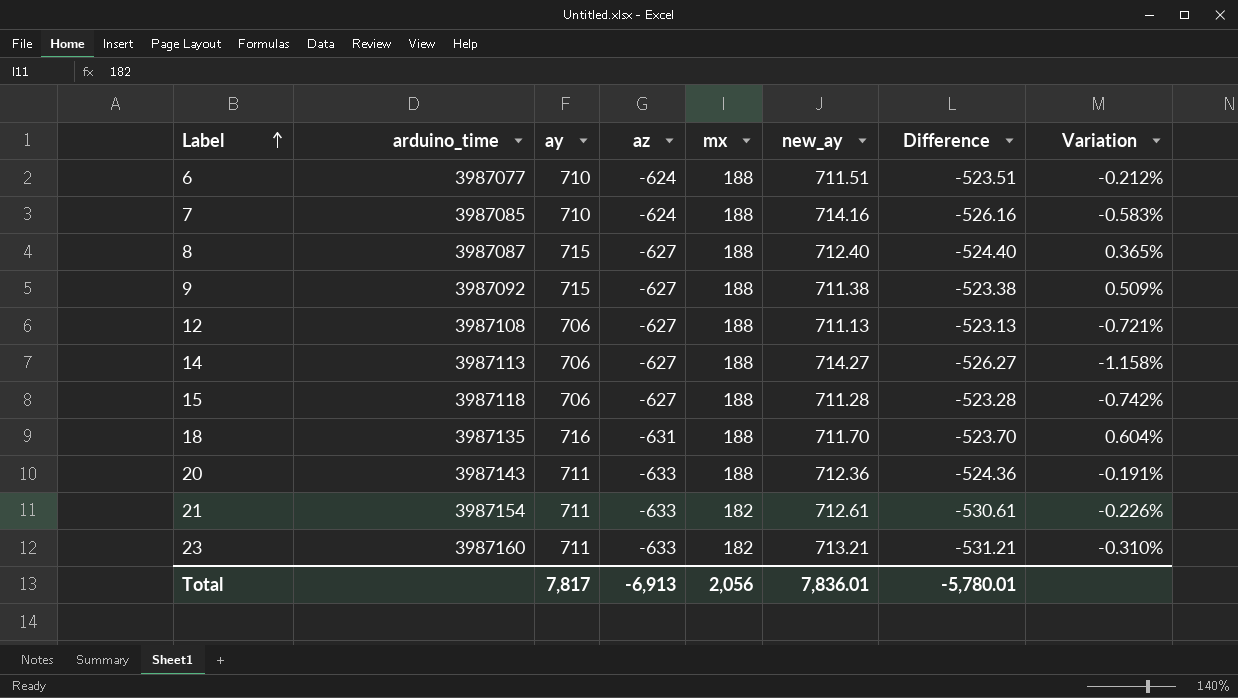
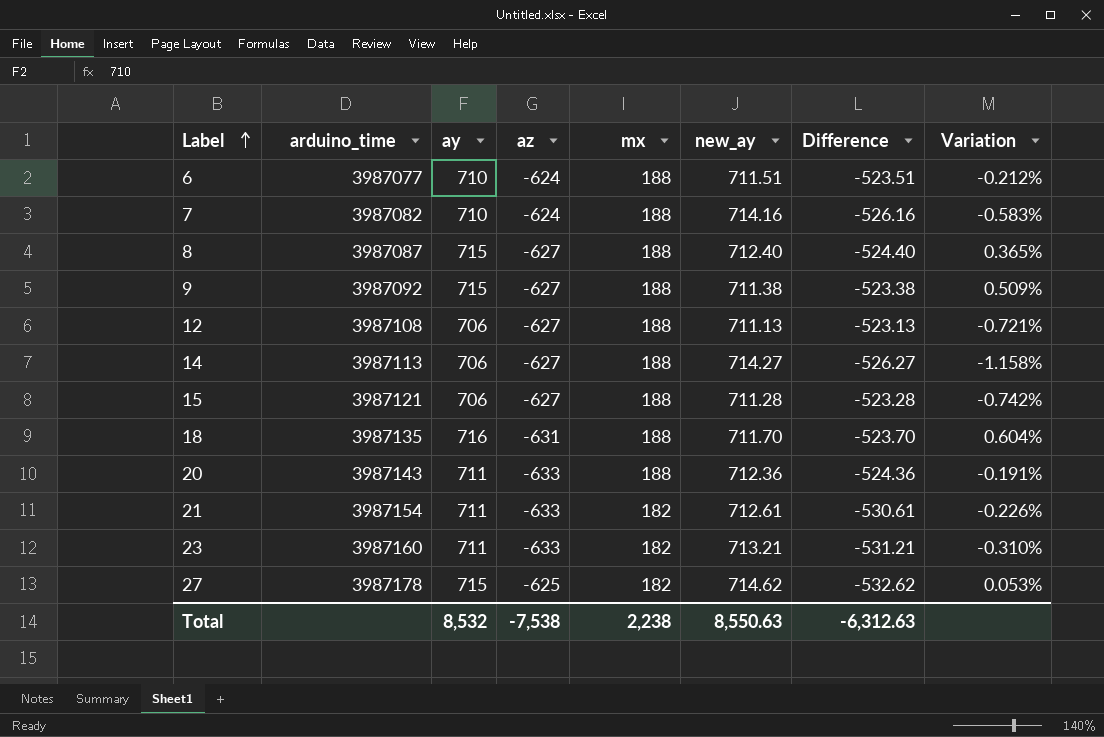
7 | arduino_time: 3987085 -> 3987082
15 | arduino_time: 3987118 -> 3987121
row 27: none -> 3987178 | 715 | -625 | 182 | 714.62 | -532.62 | 0.053%
Total | ay: 7,817 -> 8,532
Total | az: -6,913 -> -7,538
Total | mx: 2,056 -> 2,238
Total | new_ay: 7,836.01 -> 8,550.63
Total | Difference: -5,780.01 -> -6,312.63

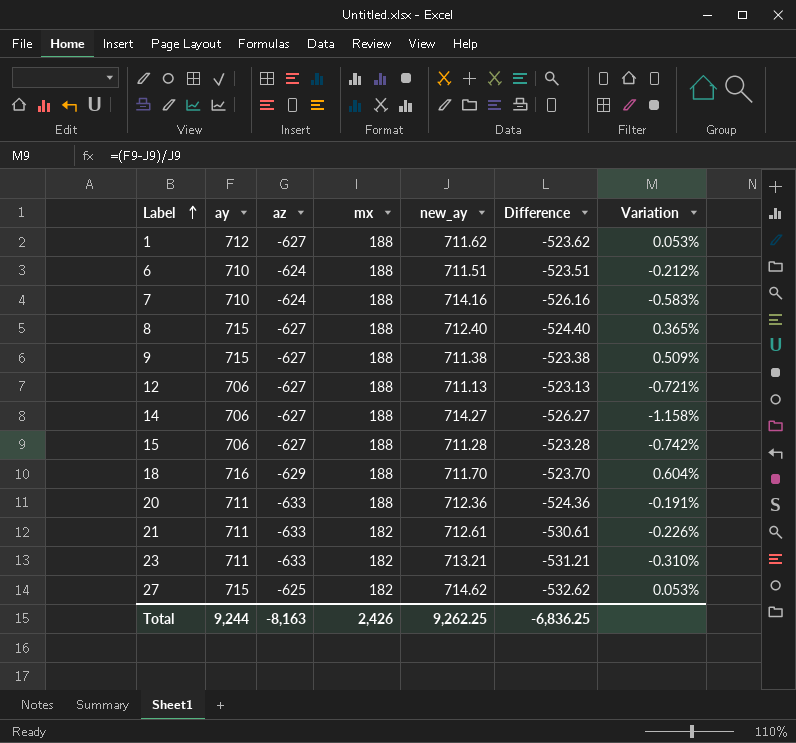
column arduino_time | position: 2 -> none
row 1: none -> 712 | -627 | 188 | 711.62 | -523.62 | 0.053%
18 | az: -631 -> -629
Total | ay: 8,532 -> 9,244
Total | az: -7,538 -> -8,163
Total | mx: 2,238 -> 2,426
Total | new_ay: 8,550.63 -> 9,262.25
Total | Difference: -6,312.63 -> -6,836.25

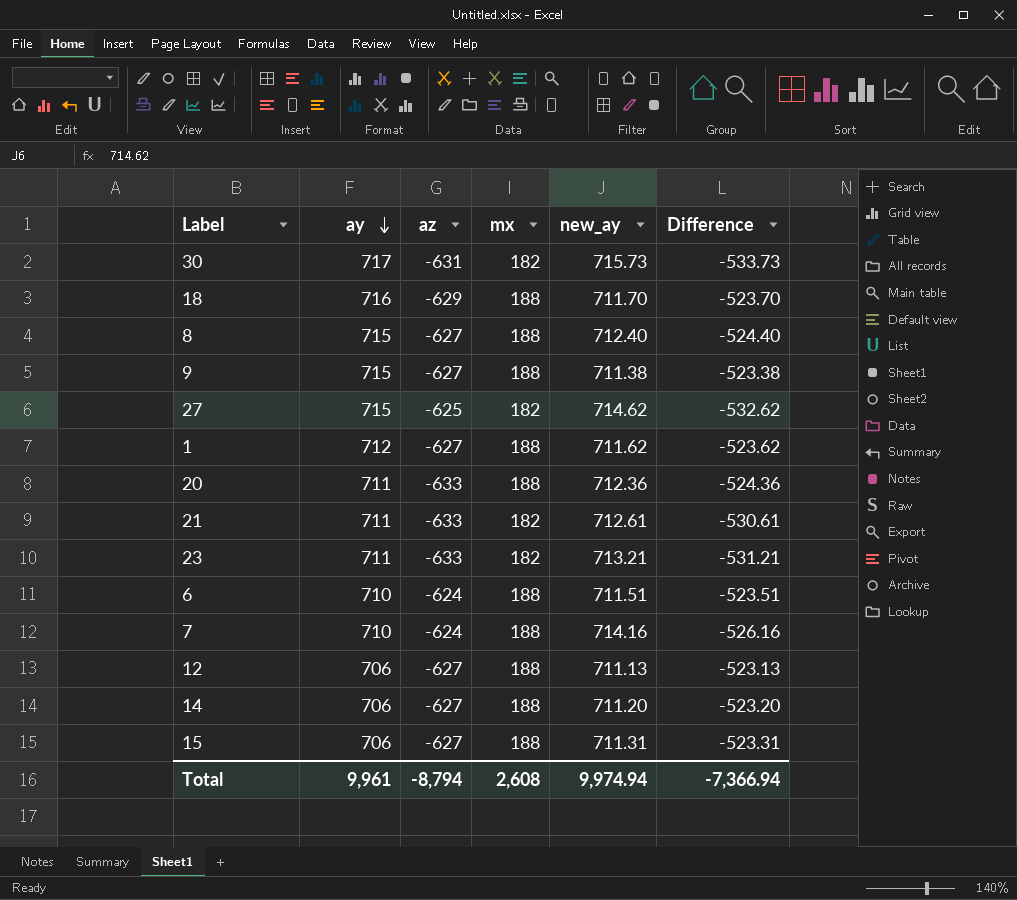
row order: Label ascending -> ay descending
column Variation | formula: ([ay] - [new_ay]) / [new_ay] -> none
row 30: none -> 717 | -631 | 182 | 715.73 | -533.73
14 | new_ay: 714.27 -> 711.20
14 | Difference: -526.27 -> -523.20
15 | new_ay: 711.28 -> 711.31
15 | Difference: -523.28 -> -523.31
Total | ay: 9,244 -> 9,961
Total | az: -8,163 -> -8,794
Total | mx: 2,426 -> 2,608
Total | new_ay: 9,262.25 -> 9,974.94
Total | Difference: -6,836.25 -> -7,366.94

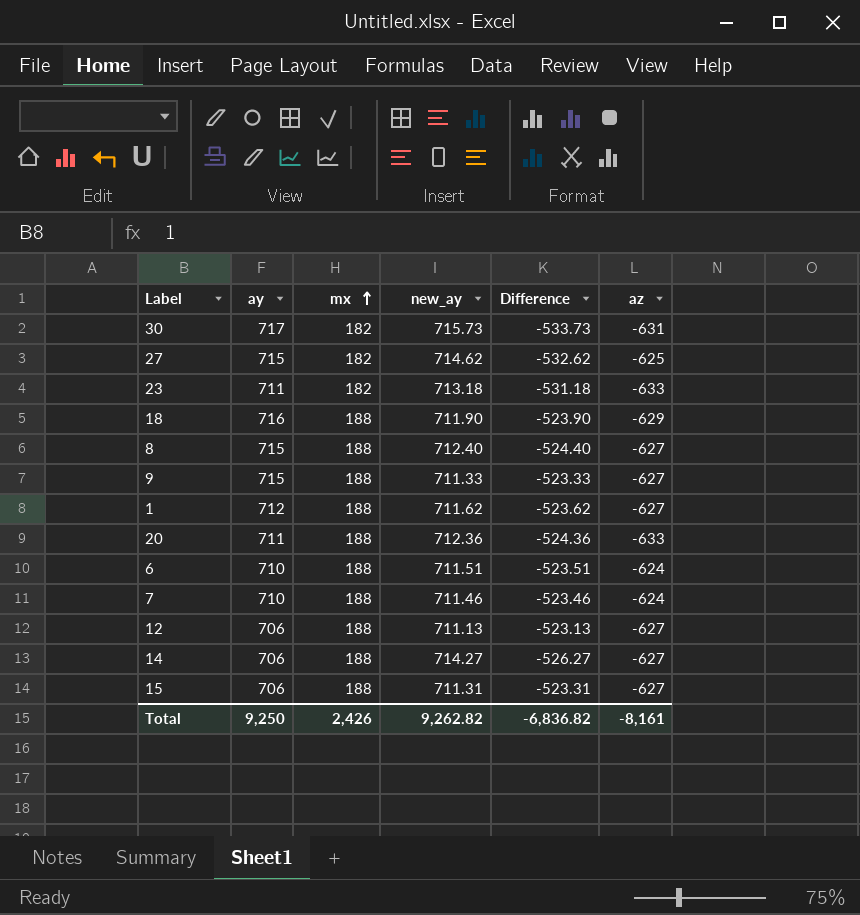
row order: ay descending -> mx ascending
column az | position: 3 -> 6
row 21: 711 | -633 | 182 | 712.61 | -530.61 -> none
23 | new_ay: 713.21 -> 713.18
23 | Difference: -531.21 -> -531.18
18 | new_ay: 711.70 -> 711.90
18 | Difference: -523.70 -> -523.90
9 | new_ay: 711.38 -> 711.33
9 | Difference: -523.38 -> -523.33
7 | new_ay: 714.16 -> 711.46
7 | Difference: -526.16 -> -523.46
14 | new_ay: 711.20 -> 714.27
14 | Difference: -523.20 -> -526.27
Total | ay: 9,961 -> 9,250
Total | mx: 2,608 -> 2,426
Total | new_ay: 9,974.94 -> 9,262.82
Total | Difference: -7,366.94 -> -6,836.82
Total | az: -8,794 -> -8,161

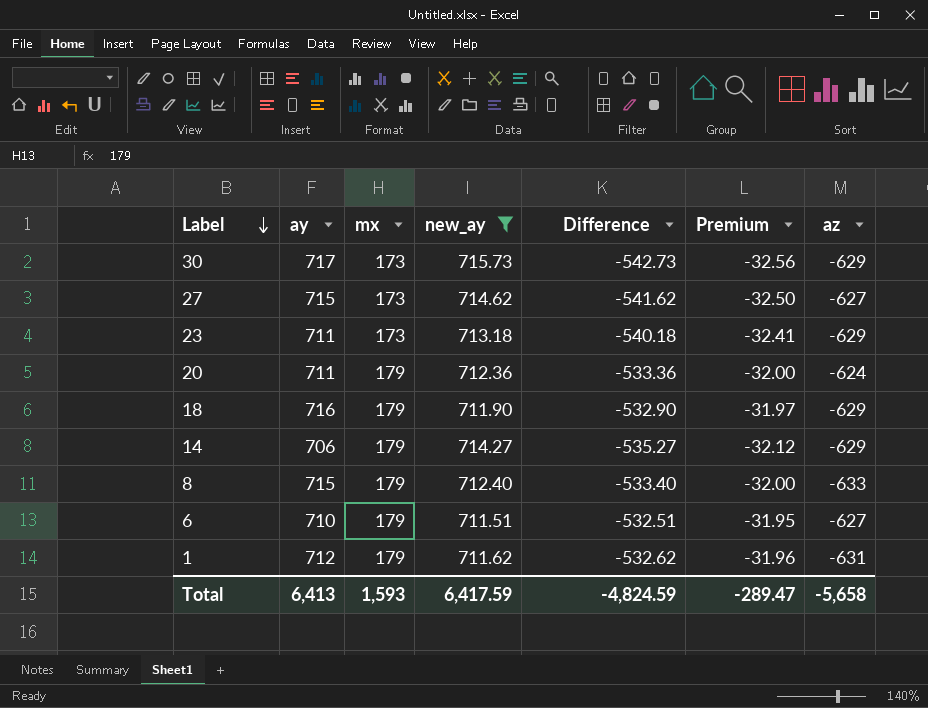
filter: none -> new_ay >= 711.51
row order: mx ascending -> Label descending
column Premium | formula: none -> [Difference] * 0.06
30 | mx: 182 -> 173
30 | Difference: -533.73 -> -542.73
30 | az: -631 -> -629
27 | mx: 182 -> 173
27 | Difference: -532.62 -> -541.62
27 | az: -625 -> -627
23 | mx: 182 -> 173
23 | Difference: -531.18 -> -540.18
23 | az: -633 -> -629
20 | mx: 188 -> 179
20 | Difference: -524.36 -> -533.36
20 | az: -633 -> -624
18 | mx: 188 -> 179
18 | Difference: -523.90 -> -532.90
14 | mx: 188 -> 179
14 | Difference: -526.27 -> -535.27
14 | az: -627 -> -629
8 | mx: 188 -> 179
8 | Difference: -524.40 -> -533.40
8 | az: -627 -> -633
6 | mx: 188 -> 179
6 | Difference: -523.51 -> -532.51
6 | az: -624 -> -627
1 | mx: 188 -> 179
1 | Difference: -523.62 -> -532.62
1 | az: -627 -> -631
Total | ay: 9,250 -> 6,413
Total | mx: 2,426 -> 1,593
Total | new_ay: 9,262.82 -> 6,417.59
Total | Difference: -6,836.82 -> -4,824.59
Total | az: -8,161 -> -5,658

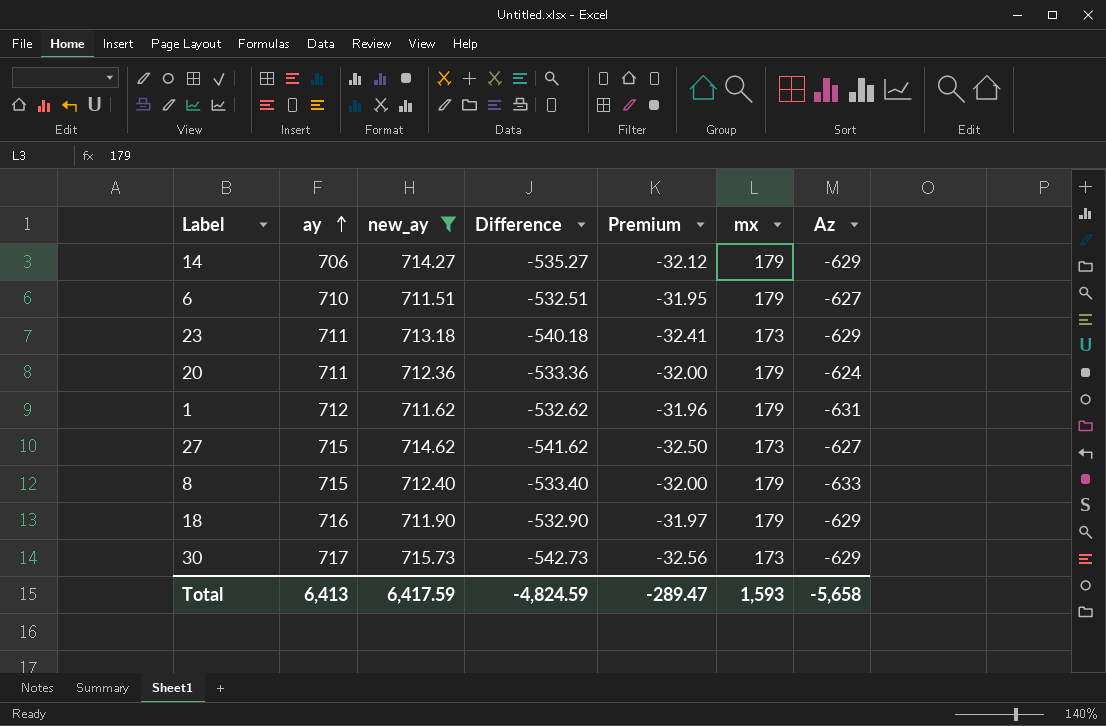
row order: Label descending -> ay ascending
column mx | position: 3 -> 6
column name: az -> Az

